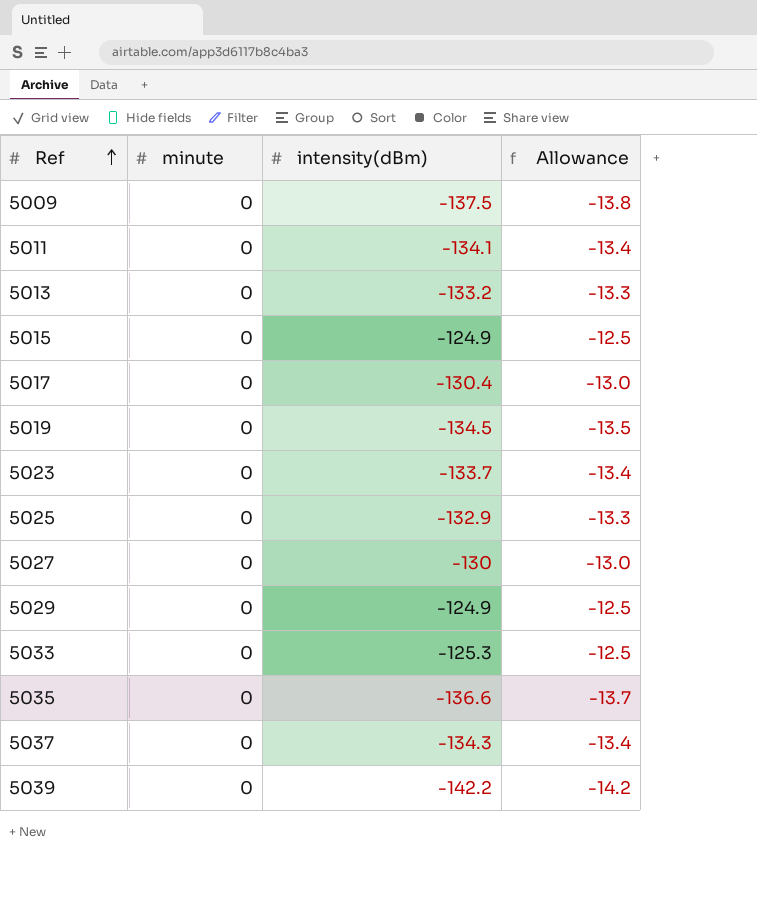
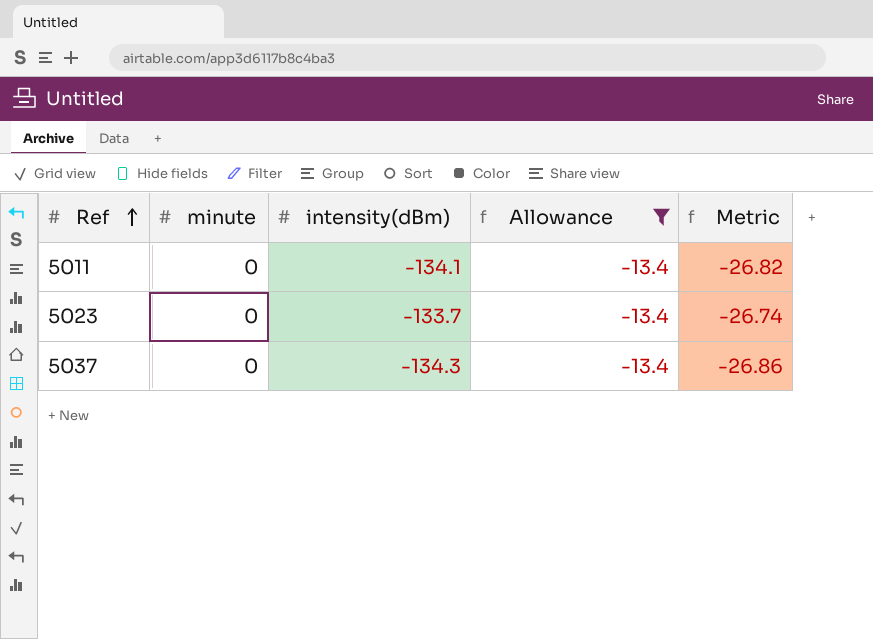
filter: none -> Allowance = -13.4
column Metric | formula: none -> [intensity(dBm)] * 0.2

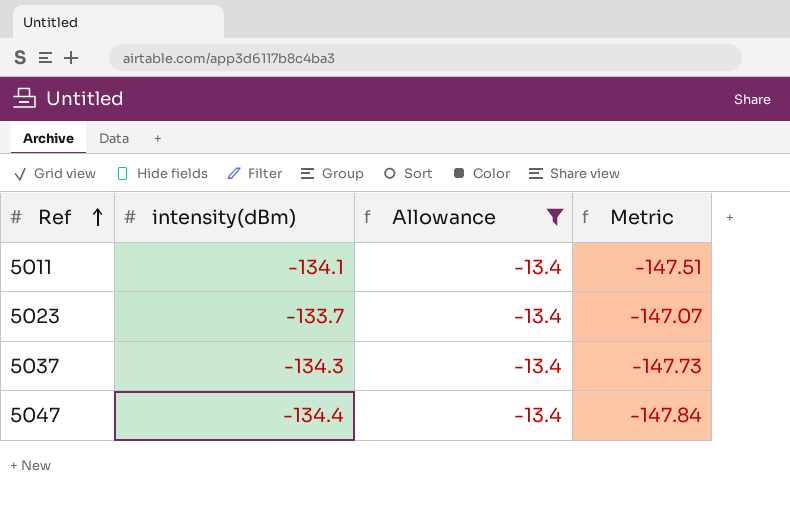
column minute | position: 2 -> none
column Metric | formula: [intensity(dBm)] * 0.2 -> [intensity(dBm)] * 1.1
row 5047: none -> -134.4 | -13.4 | -147.84

